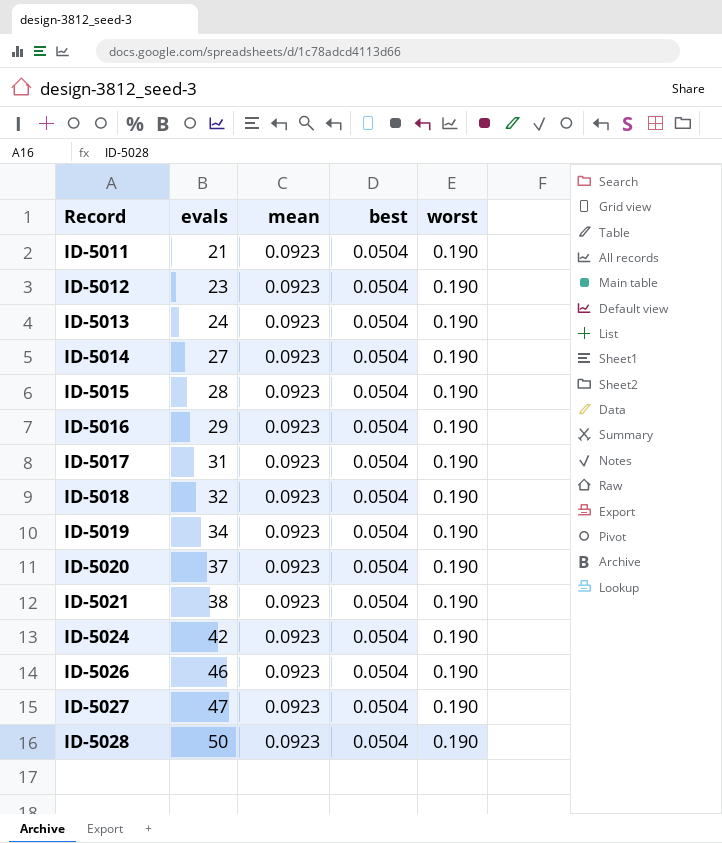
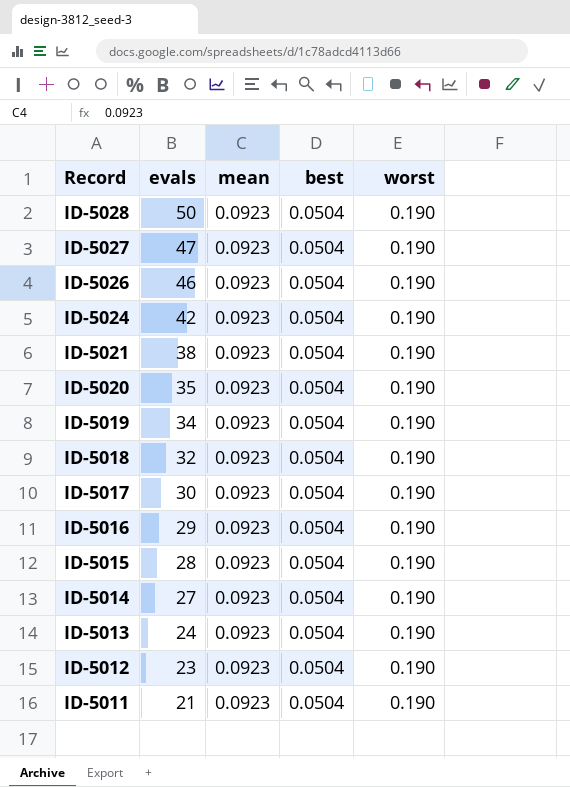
row order: Record ascending -> Record descending
ID-5020 | evals: 37 -> 35
ID-5017 | evals: 31 -> 30

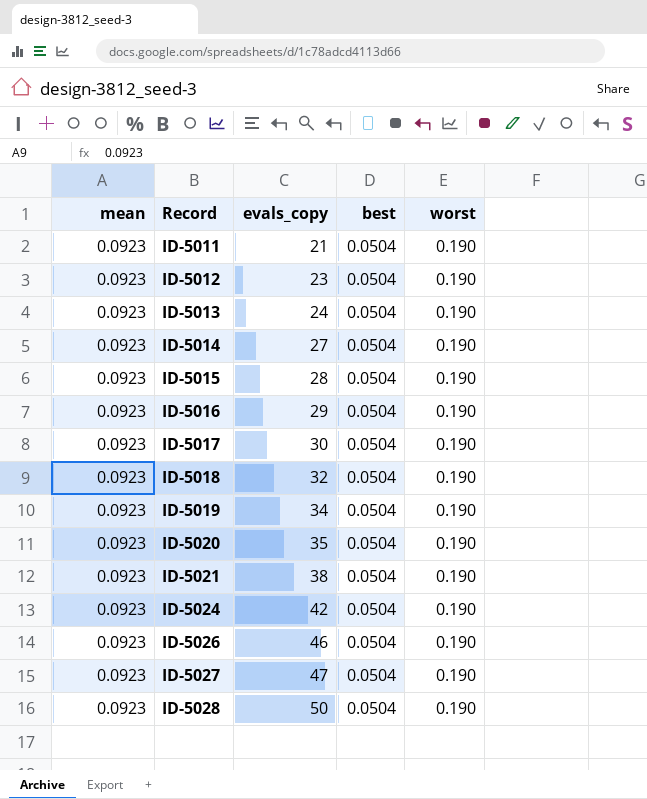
row order: Record descending -> Record ascending
column mean | position: 3 -> 1
column name: evals -> evals_copy

